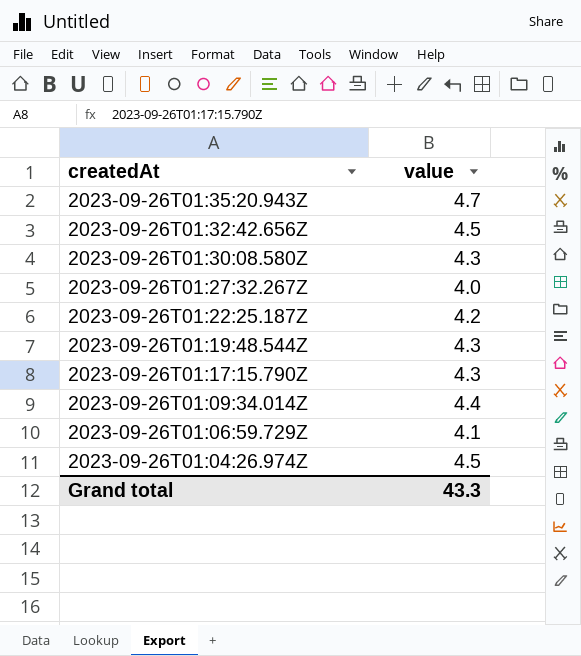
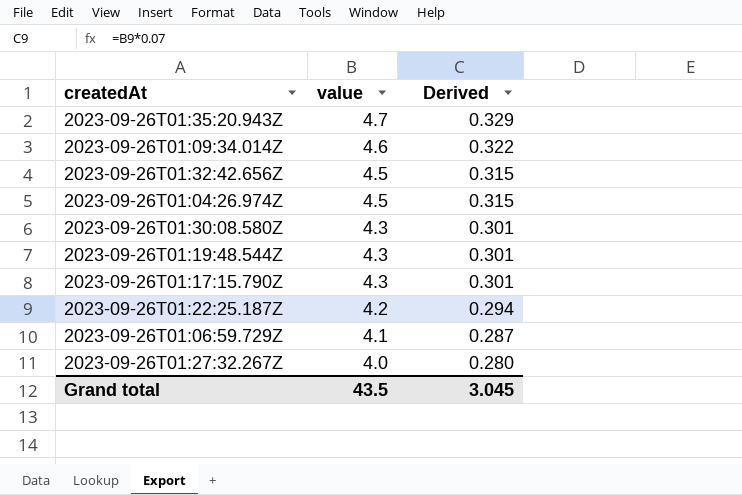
row order: createdAt descending -> value descending
column Derived | formula: none -> [value] * 0.07
2023-09-26T01:09:34.014Z | value: 4.4 -> 4.6
Grand total | value: 43.3 -> 43.5

